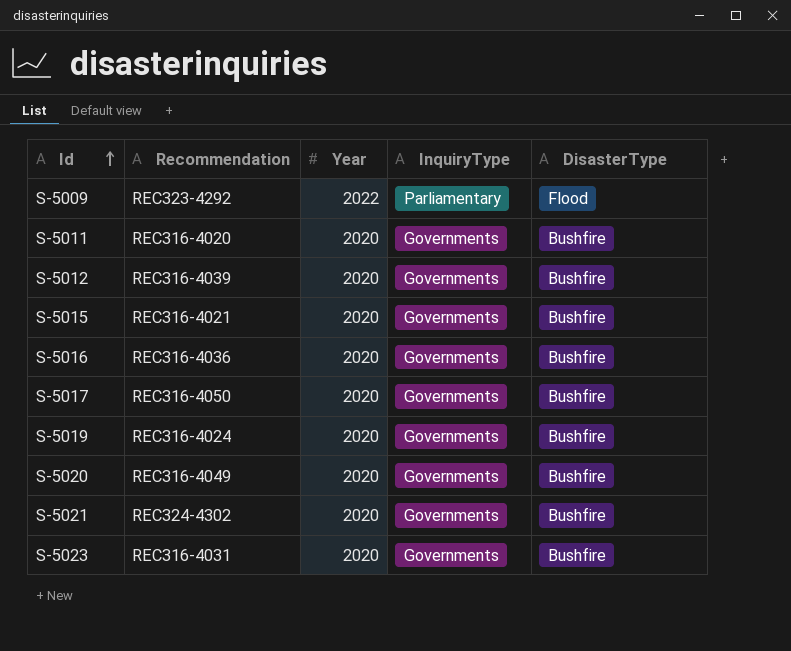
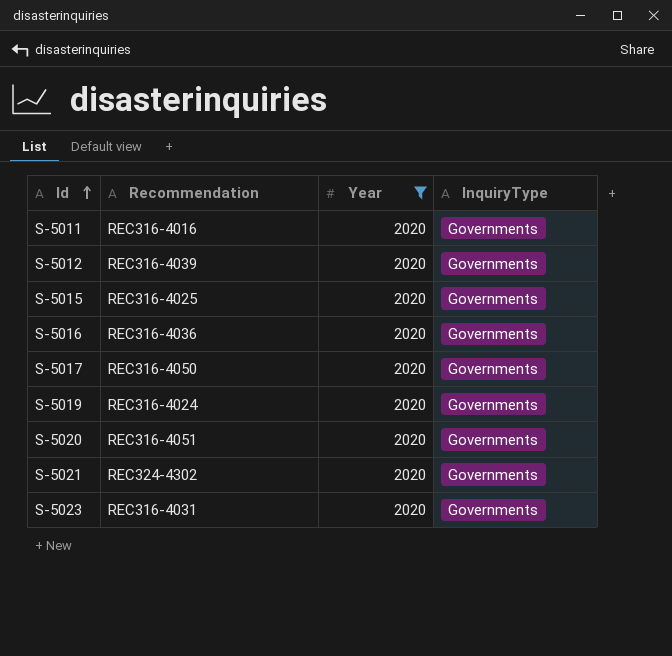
filter: none -> Year = 2020
column DisasterType | position: 5 -> none
S-5011 | Recommendation: REC316-4020 -> REC316-4016
S-5015 | Recommendation: REC316-4021 -> REC316-4025
S-5020 | Recommendation: REC316-4049 -> REC316-4051

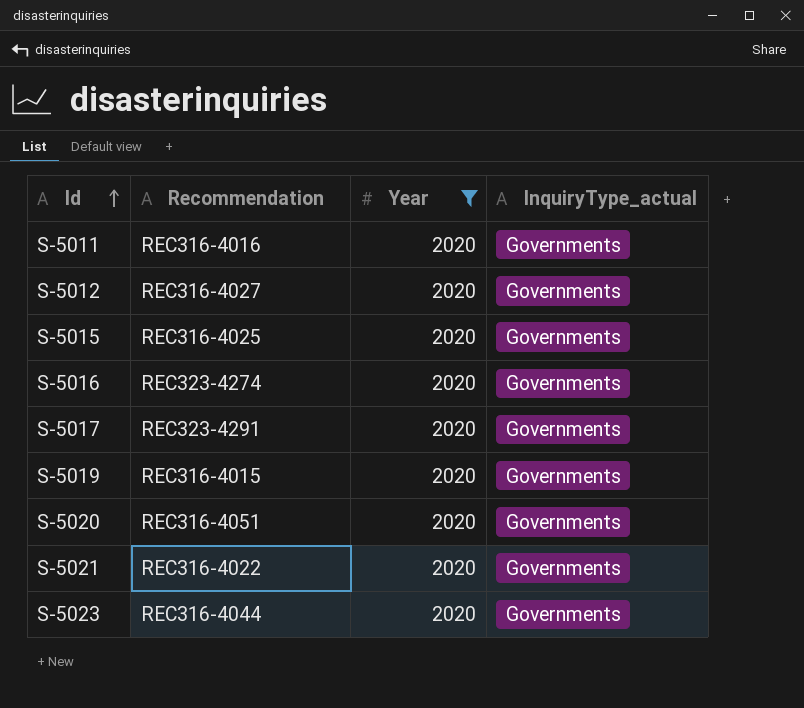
column name: InquiryType -> InquiryType_actual
S-5012 | Recommendation: REC316-4039 -> REC316-4027
S-5016 | Recommendation: REC316-4036 -> REC323-4274
S-5017 | Recommendation: REC316-4050 -> REC323-4291
S-5019 | Recommendation: REC316-4024 -> REC316-4015
S-5021 | Recommendation: REC324-4302 -> REC316-4022
S-5023 | Recommendation: REC316-4031 -> REC316-4044

